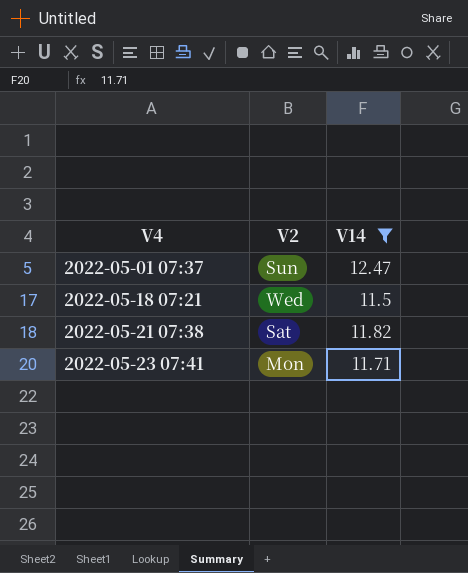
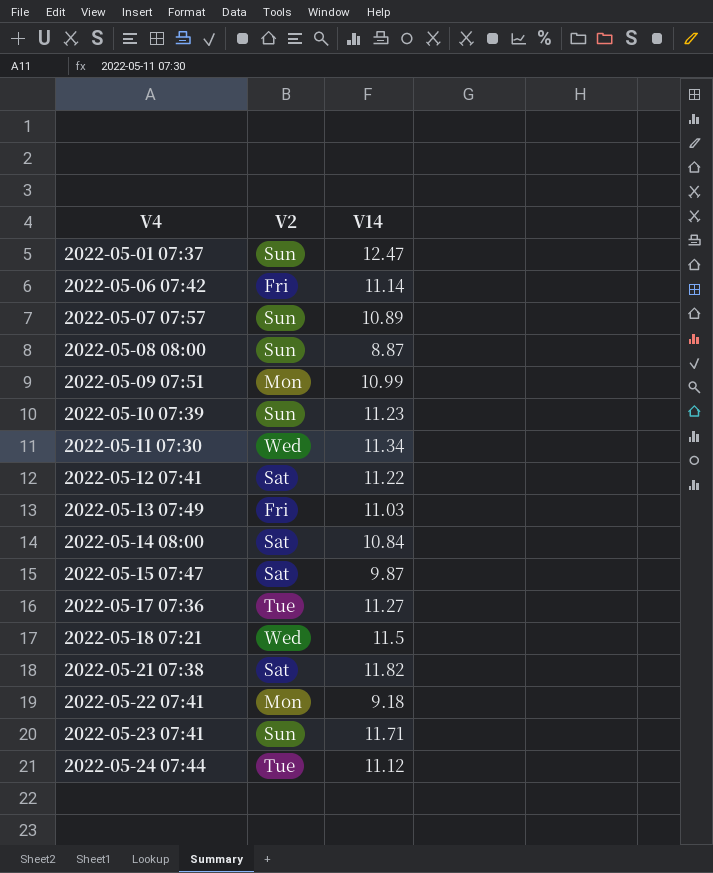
filter: V14 >= 11.5 -> none
2022-05-23 07:41 | V2: Mon -> Sun

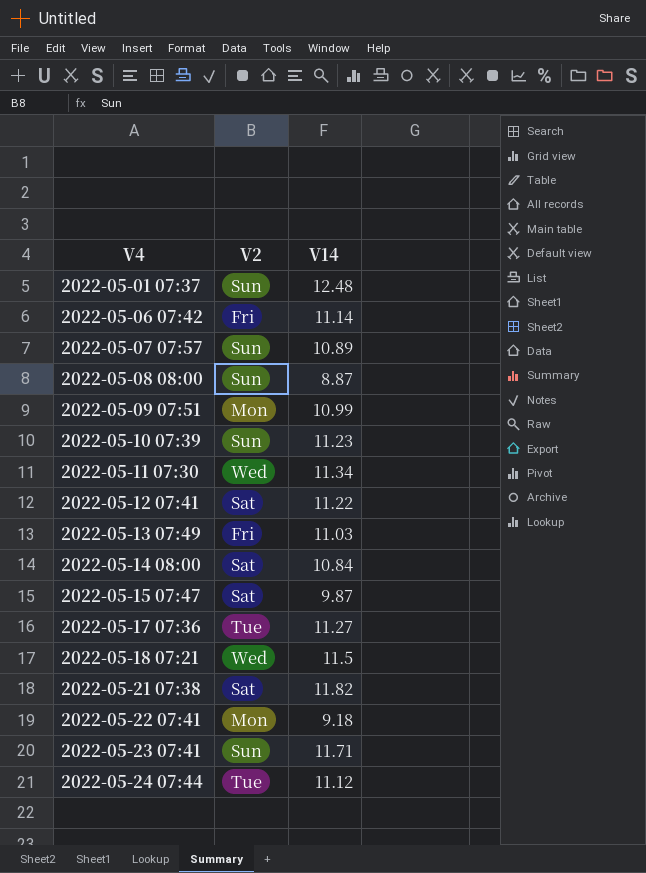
2022-05-01 07:37 | V14: 12.47 -> 12.48

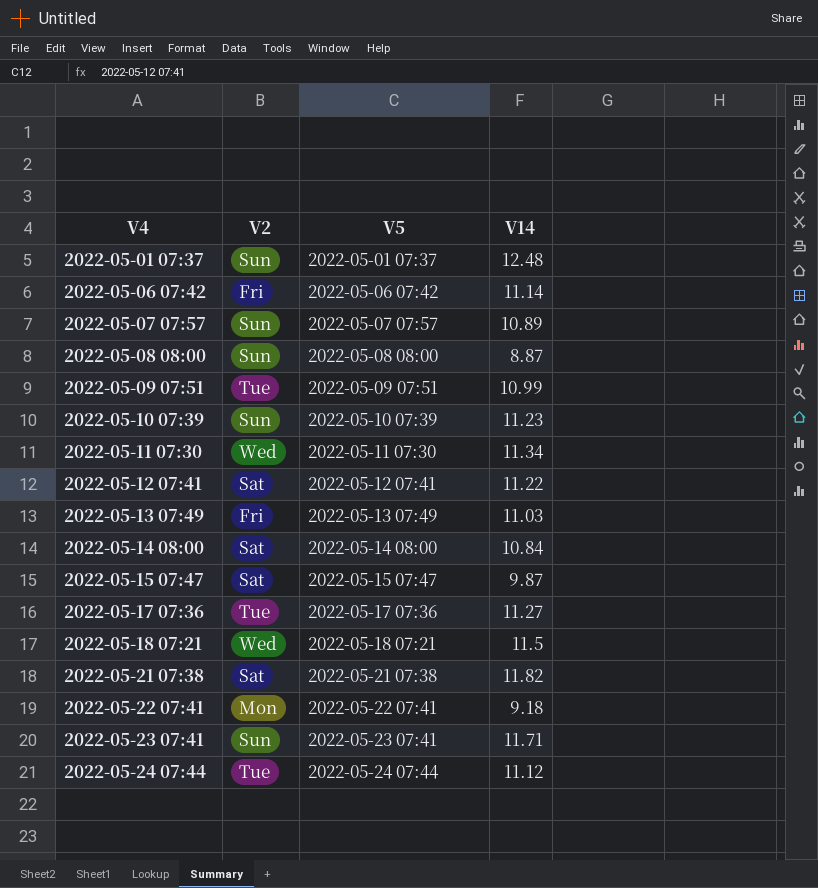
column V5 | position: none -> 3
2022-05-09 07:51 | V2: Mon -> Tue

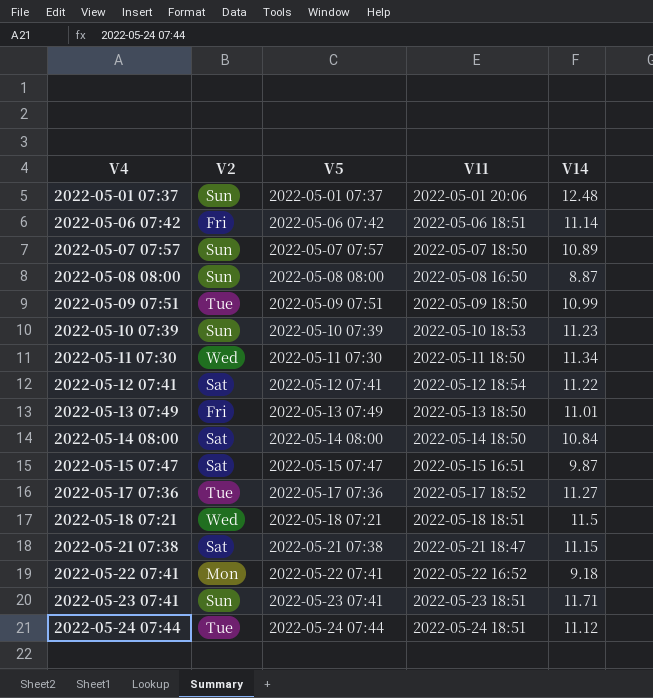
column V11 | position: none -> 4
2022-05-13 07:49 | V14: 11.03 -> 11.01
2022-05-21 07:38 | V14: 11.82 -> 11.15

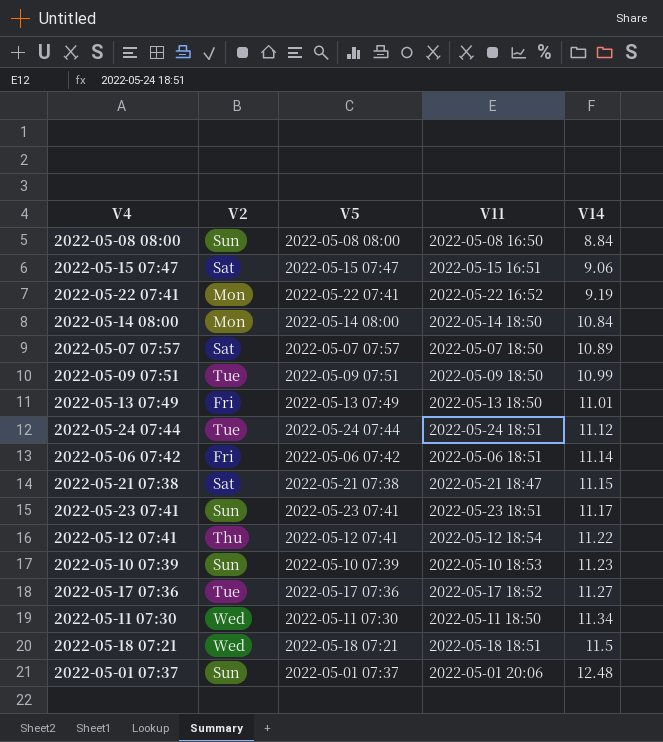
row order: V4 ascending -> V14 ascending
2022-05-08 08:00 | V14: 8.87 -> 8.84
2022-05-15 07:47 | V14: 9.87 -> 9.06
2022-05-22 07:41 | V14: 9.18 -> 9.19
2022-05-14 08:00 | V2: Sat -> Mon
2022-05-07 07:57 | V2: Sun -> Sat
2022-05-23 07:41 | V14: 11.71 -> 11.17
2022-05-12 07:41 | V2: Sat -> Thu

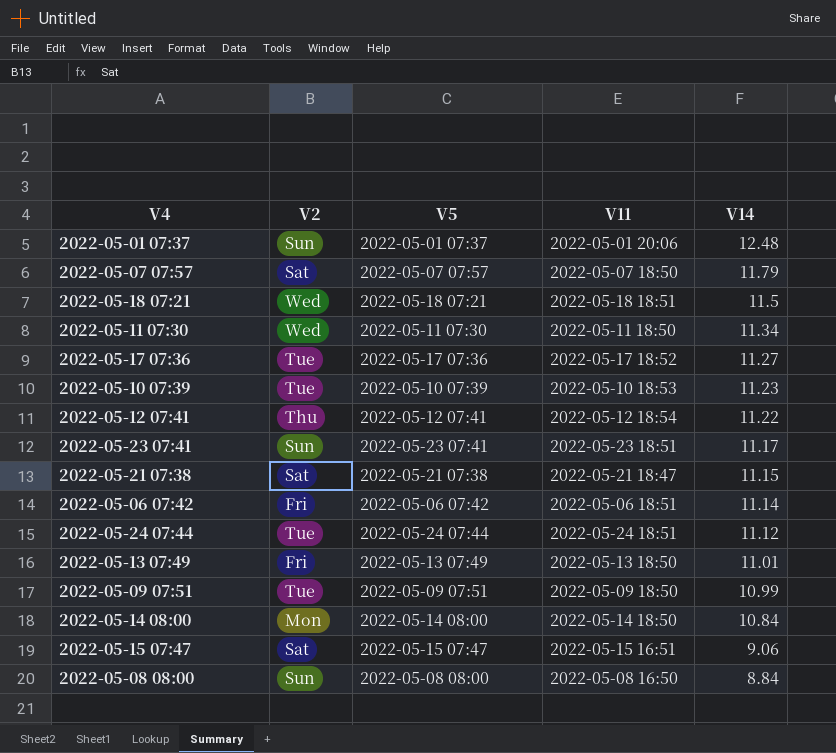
row order: V14 ascending -> V14 descending
row 2022-05-22 07:41: Mon | 2022-05-22 07:41 | 2022-05-22 16:52 | 9.19 -> none
2022-05-07 07:57 | V14: 10.89 -> 11.79
2022-05-10 07:39 | V2: Sun -> Tue

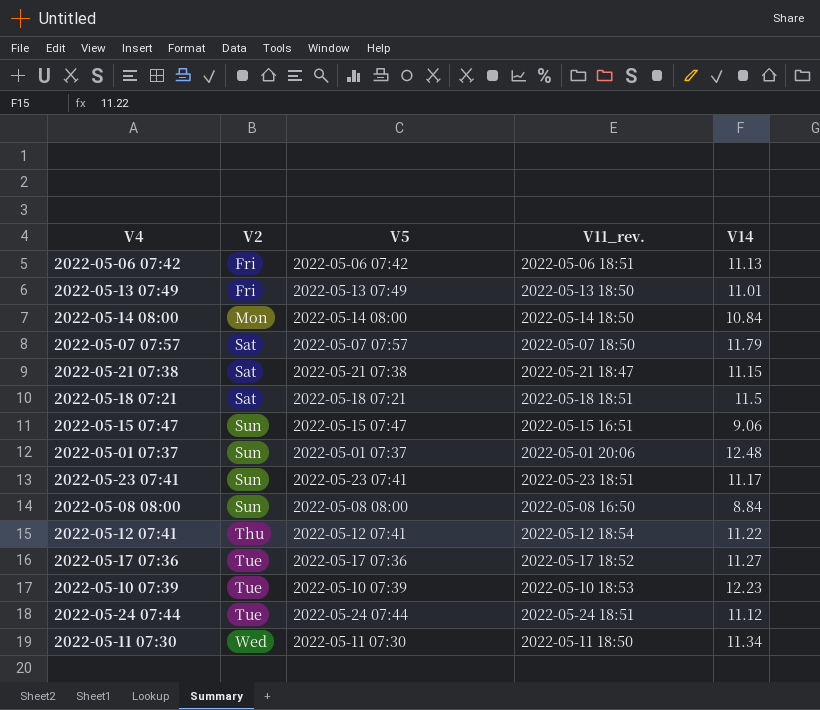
row order: V14 descending -> V2 ascending
column name: V11 -> V11_rev.
row 2022-05-09 07:51: Tue | 2022-05-09 07:51 | 2022-05-09 18:50 | 10.99 -> none
2022-05-06 07:42 | V14: 11.14 -> 11.13
2022-05-18 07:21 | V2: Wed -> Sat
2022-05-15 07:47 | V2: Sat -> Sun
2022-05-10 07:39 | V14: 11.23 -> 12.23

